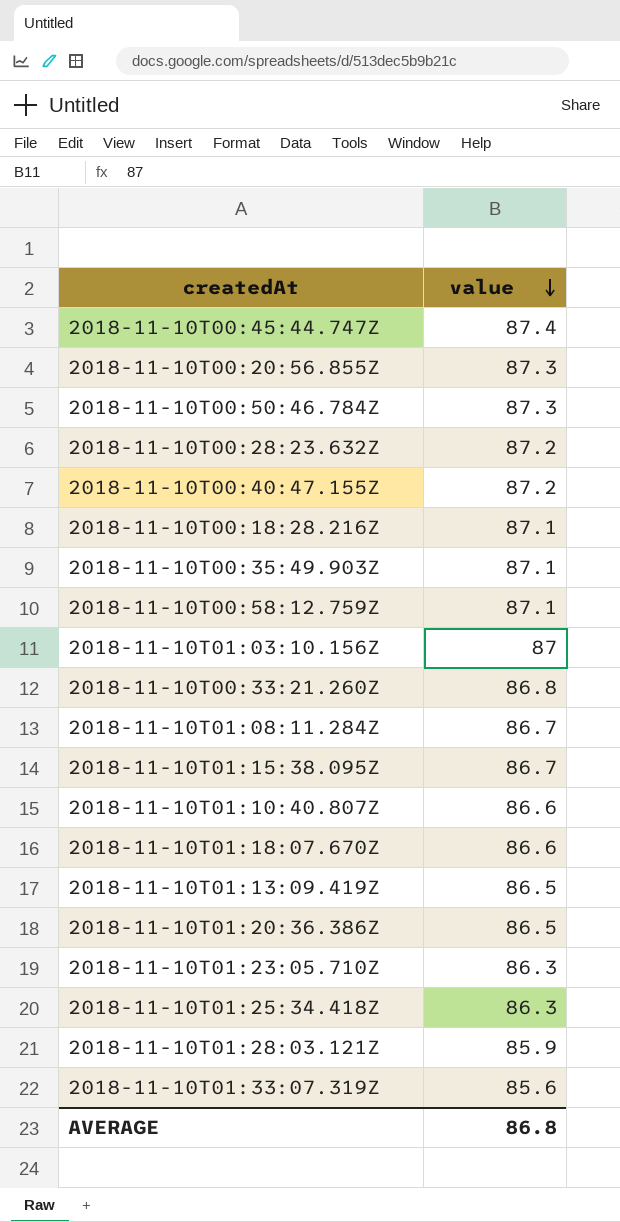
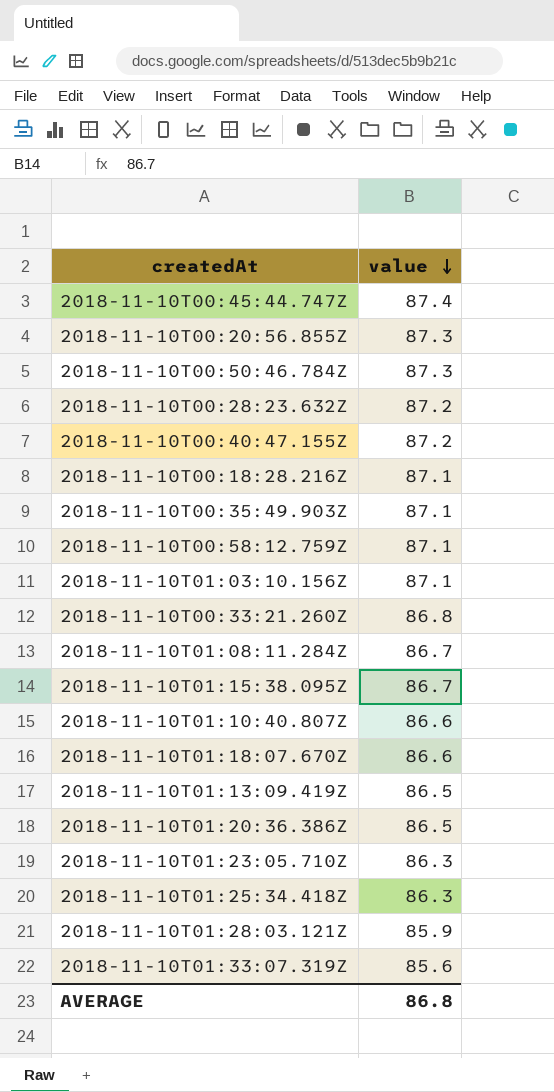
2018-11-10T01:03:10.156Z | value: 87 -> 87.1

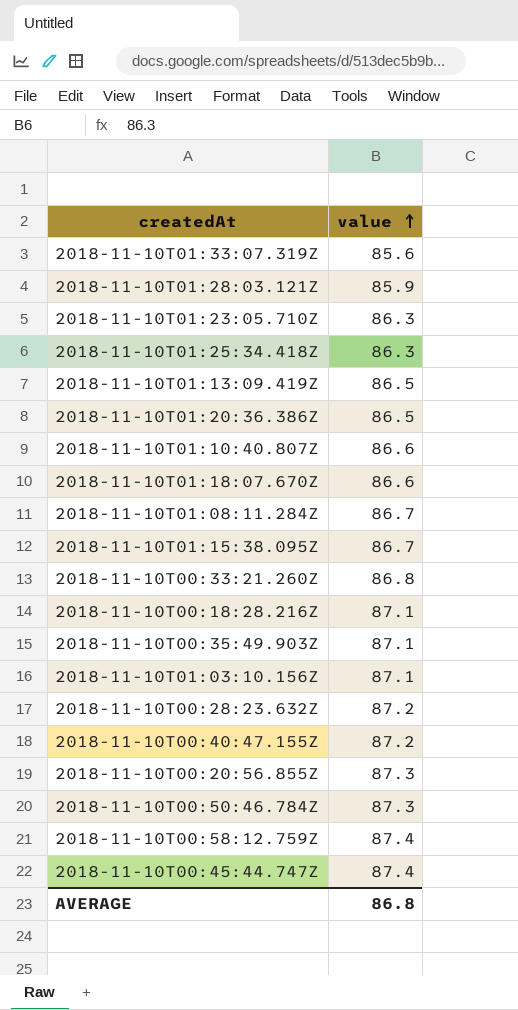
row order: value descending -> value ascending
2018-11-10T00:58:12.759Z | value: 87.1 -> 87.4

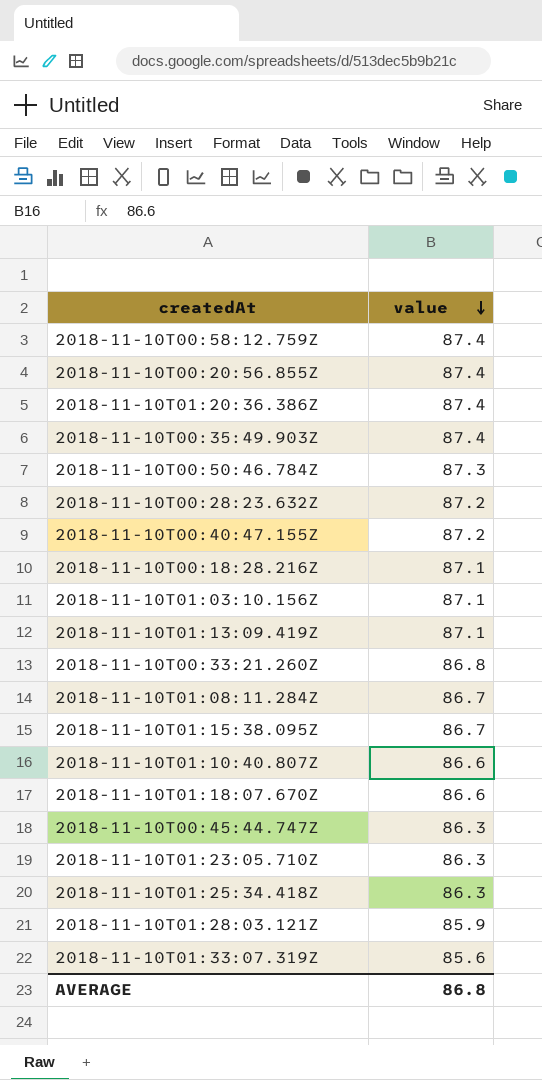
row order: value ascending -> value descending
2018-11-10T00:20:56.855Z | value: 87.3 -> 87.4
2018-11-10T01:20:36.386Z | value: 86.5 -> 87.4
2018-11-10T00:35:49.903Z | value: 87.1 -> 87.4
2018-11-10T01:13:09.419Z | value: 86.5 -> 87.1
2018-11-10T00:45:44.747Z | value: 87.4 -> 86.3

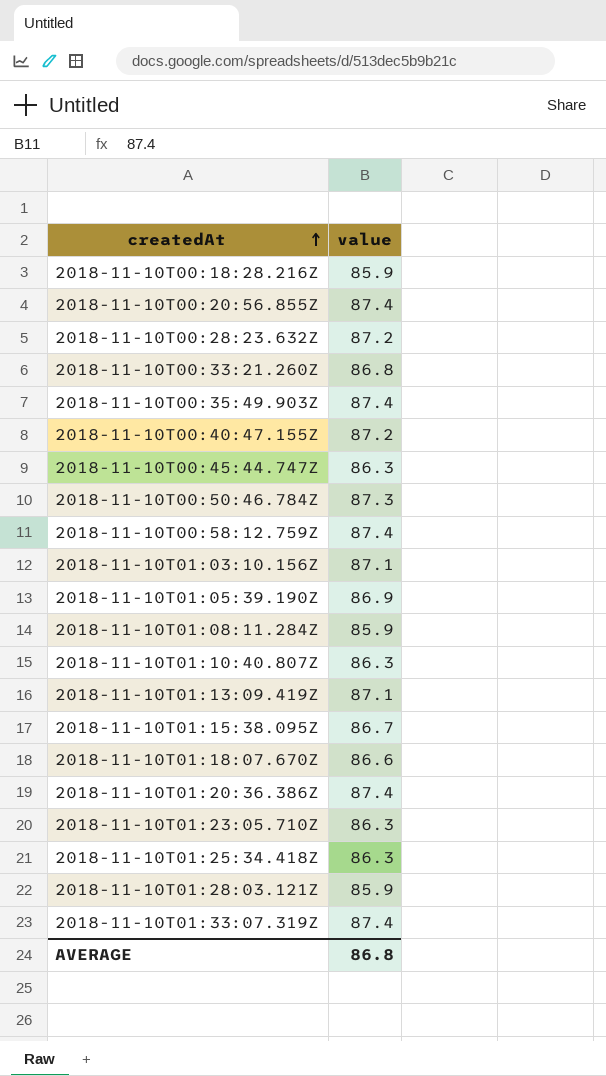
row order: value descending -> createdAt ascending
2018-11-10T00:18:28.216Z | value: 87.1 -> 85.9
row 2018-11-10T01:05:39.190Z: none -> 86.9
2018-11-10T01:08:11.284Z | value: 86.7 -> 85.9
2018-11-10T01:10:40.807Z | value: 86.6 -> 86.3
2018-11-10T01:33:07.319Z | value: 85.6 -> 87.4

